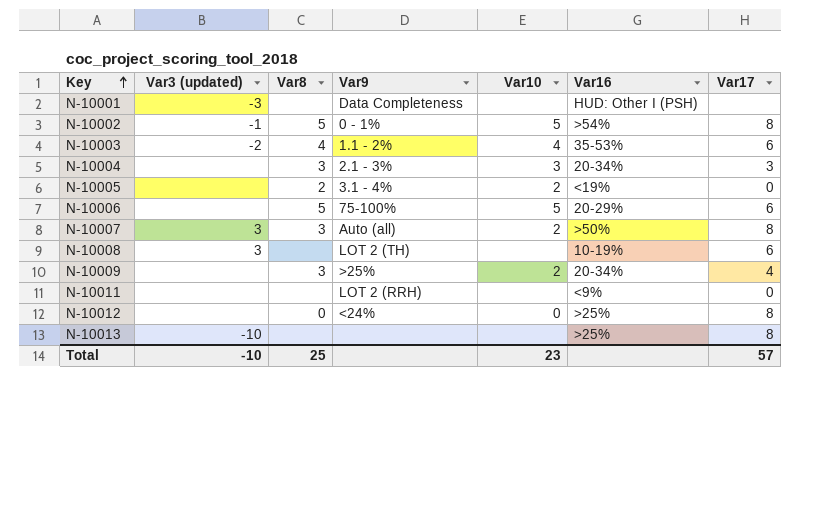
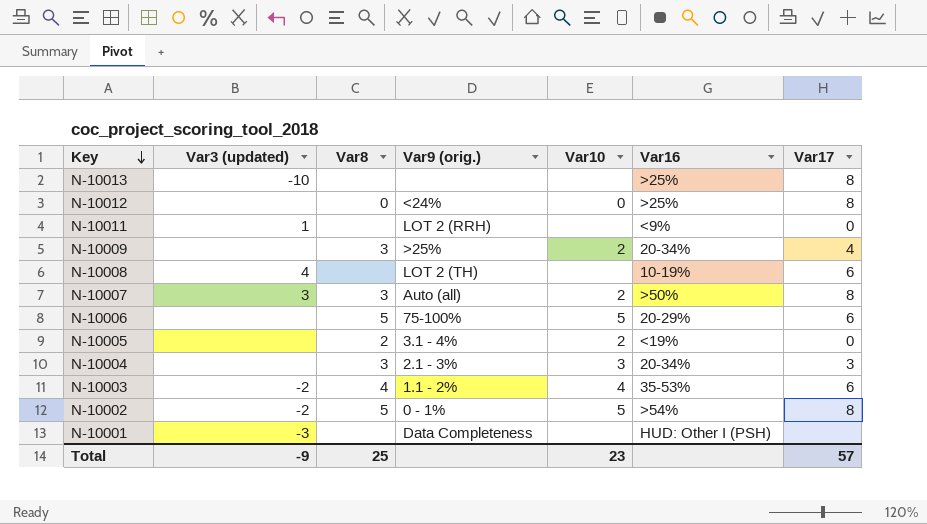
row order: Key ascending -> Key descending
column name: Var9 -> Var9 (orig.)
N-10011 | Var3 (updated): none -> 1
N-10008 | Var3 (updated): 3 -> 4
N-10002 | Var3 (updated): -1 -> -2
Total | Var3 (updated): -10 -> -9

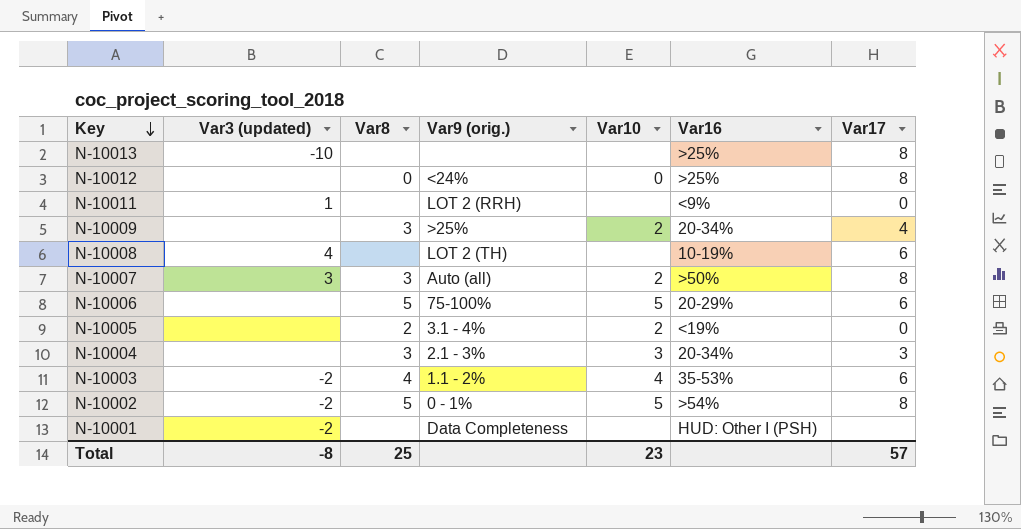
N-10001 | Var3 (updated): -3 -> -2
Total | Var3 (updated): -9 -> -8

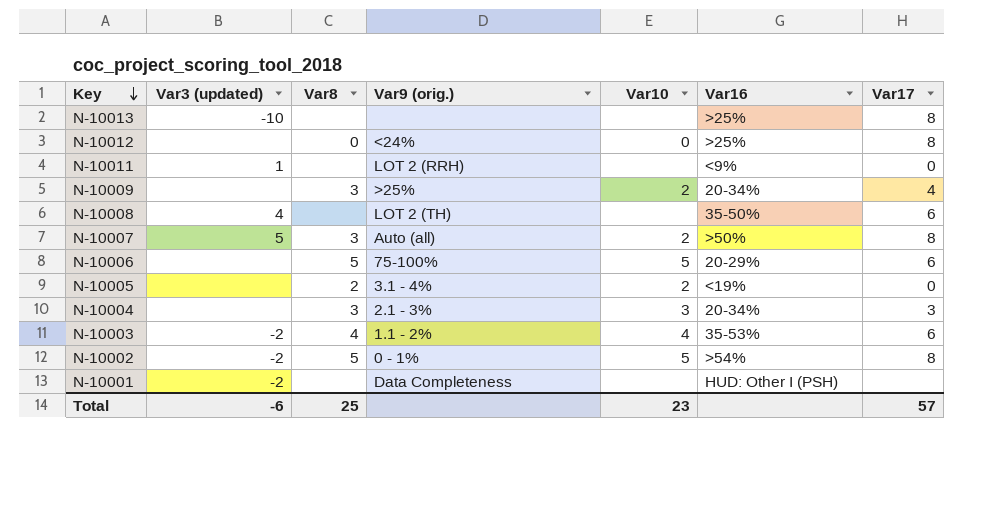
N-10008 | Var16: 10-19% -> 35-50%
N-10007 | Var3 (updated): 3 -> 5
Total | Var3 (updated): -8 -> -6

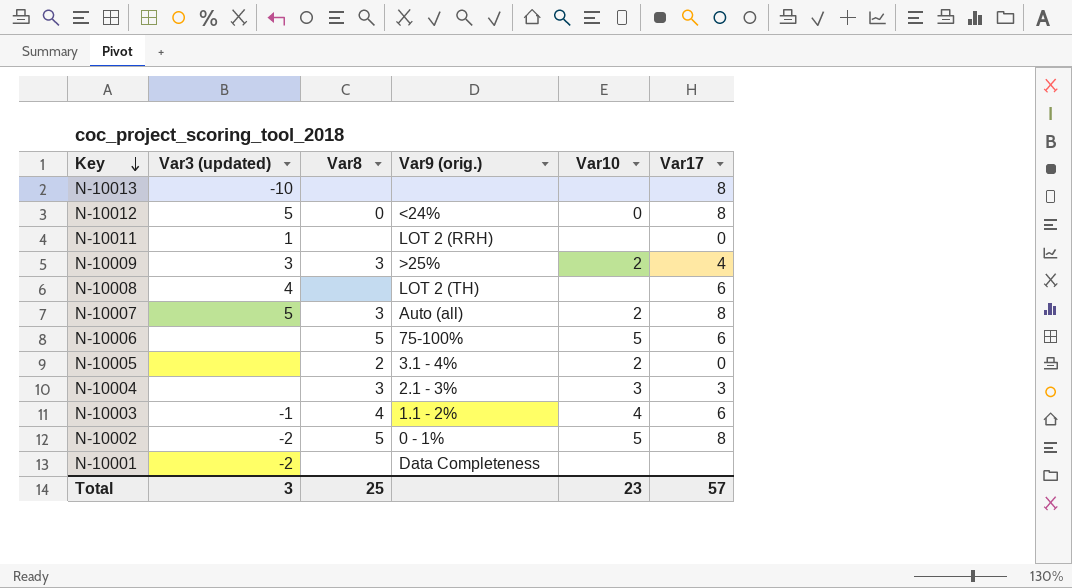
column Var16 | position: 6 -> none
N-10012 | Var3 (updated): none -> 5
N-10009 | Var3 (updated): none -> 3
N-10003 | Var3 (updated): -2 -> -1
Total | Var3 (updated): -6 -> 3

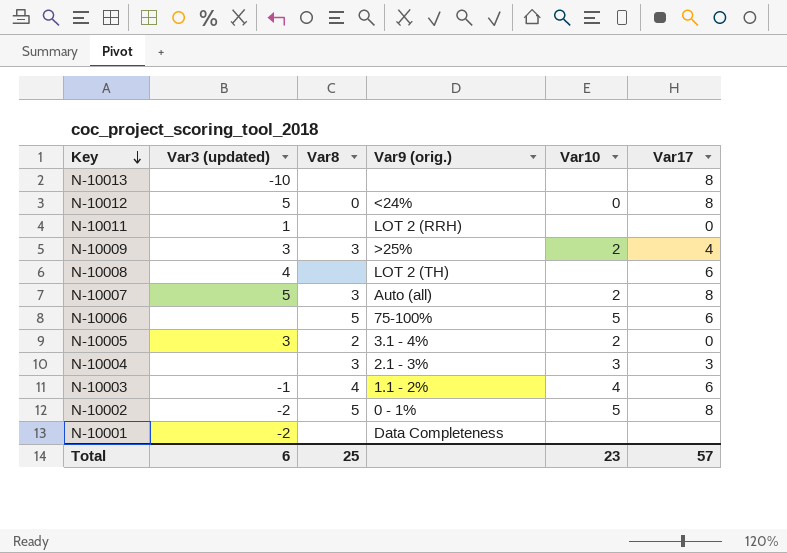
N-10005 | Var3 (updated): none -> 3
Total | Var3 (updated): 3 -> 6

